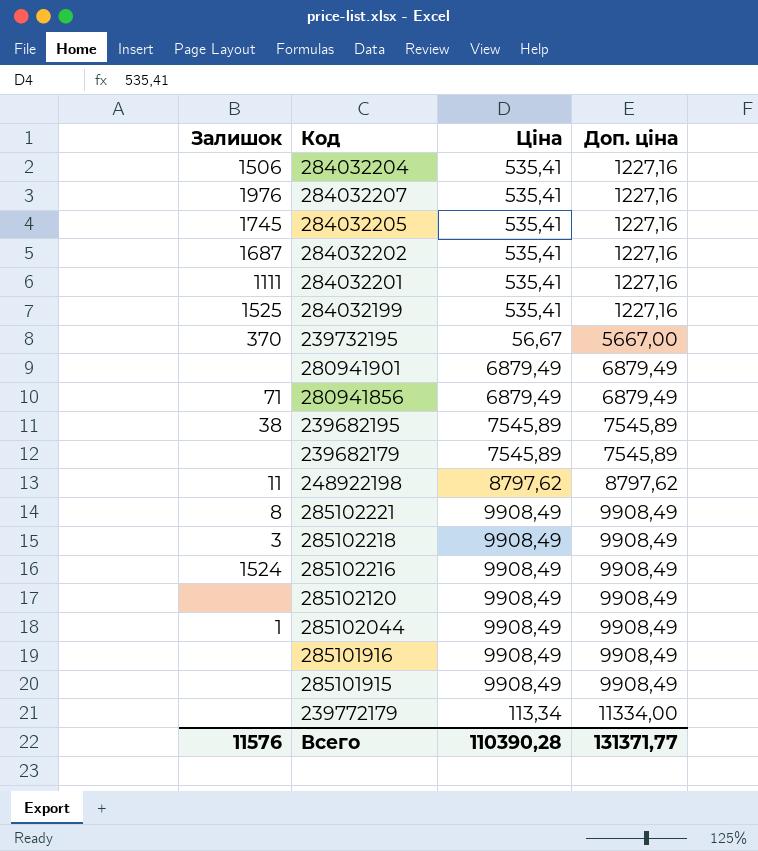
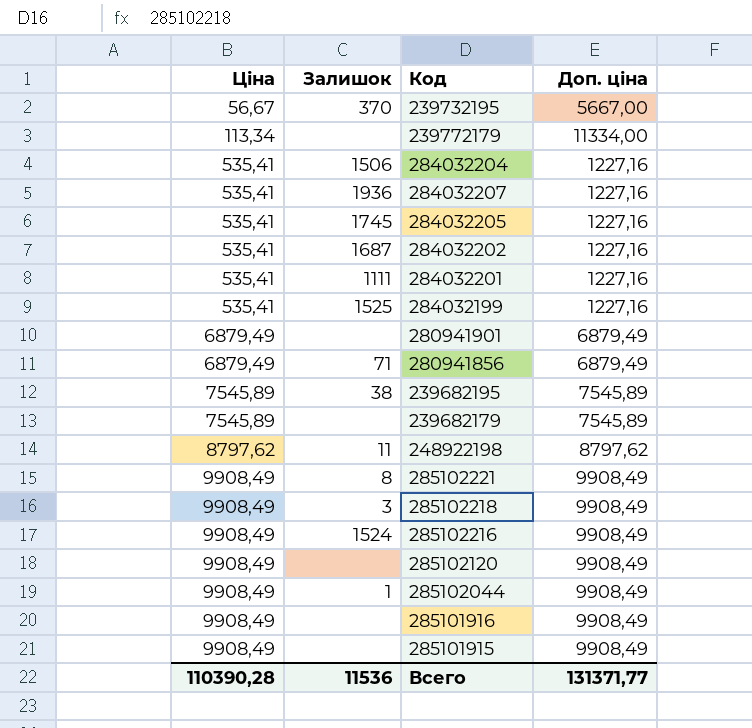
row order: Доп. ціна ascending -> Ціна ascending
column Ціна | position: 3 -> 1
284032207 | Залишок: 1976 -> 1936
Всего | Залишок: 11576 -> 11536

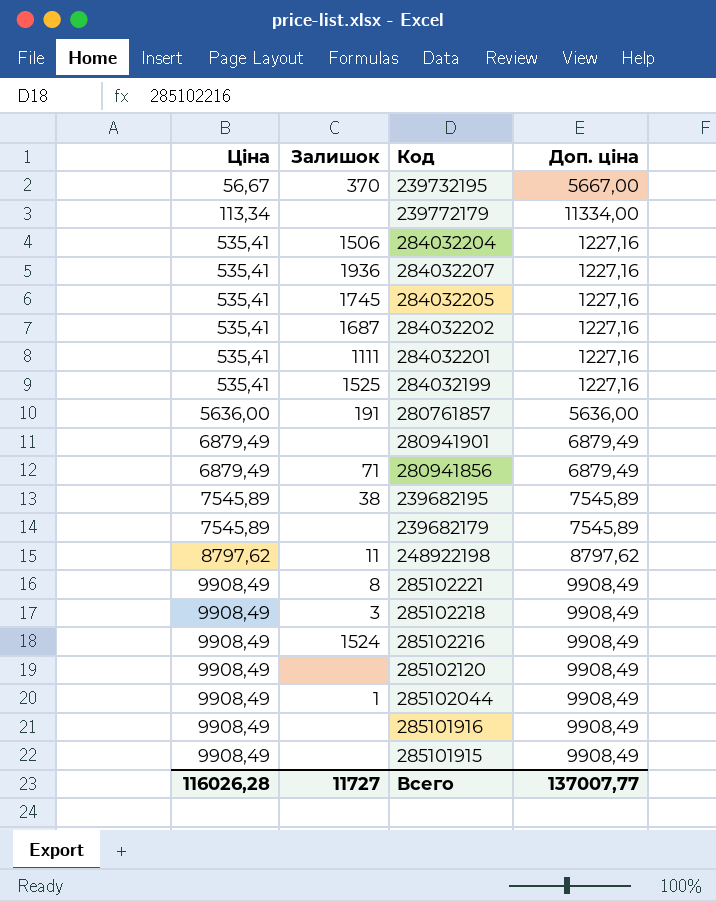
row 280761857: none -> 5636,00 | 191 | 5636,00
Всего | Ціна: 110390,28 -> 116026,28
Всего | Залишок: 11536 -> 11727
Всего | Доп. ціна: 131371,77 -> 137007,77

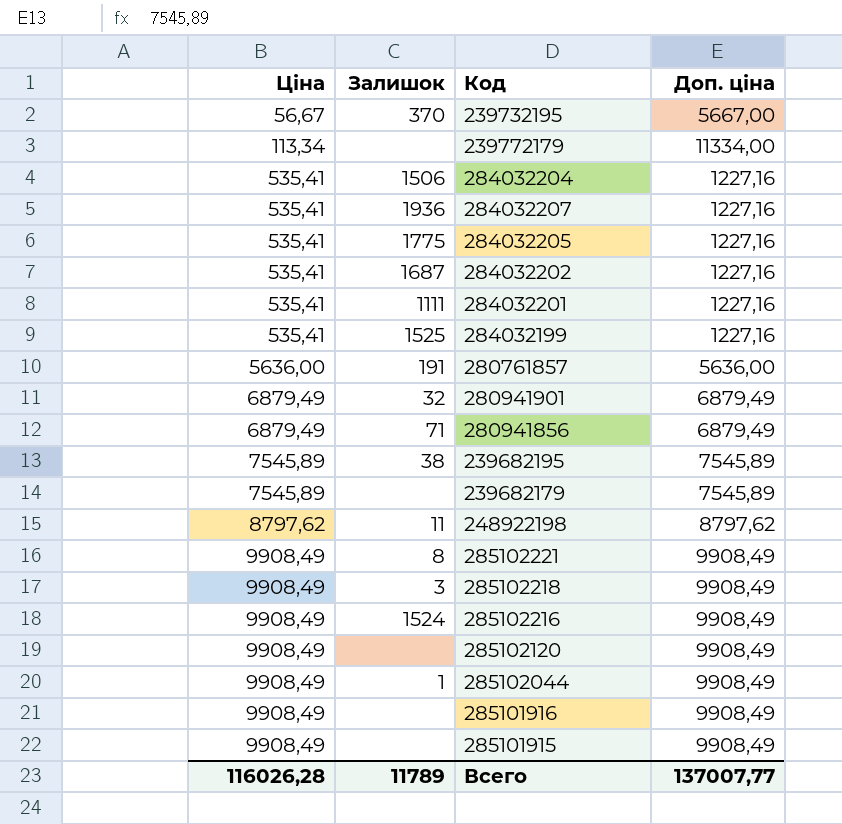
284032205 | Залишок: 1745 -> 1775
280941901 | Залишок: none -> 32
Всего | Залишок: 11727 -> 11789

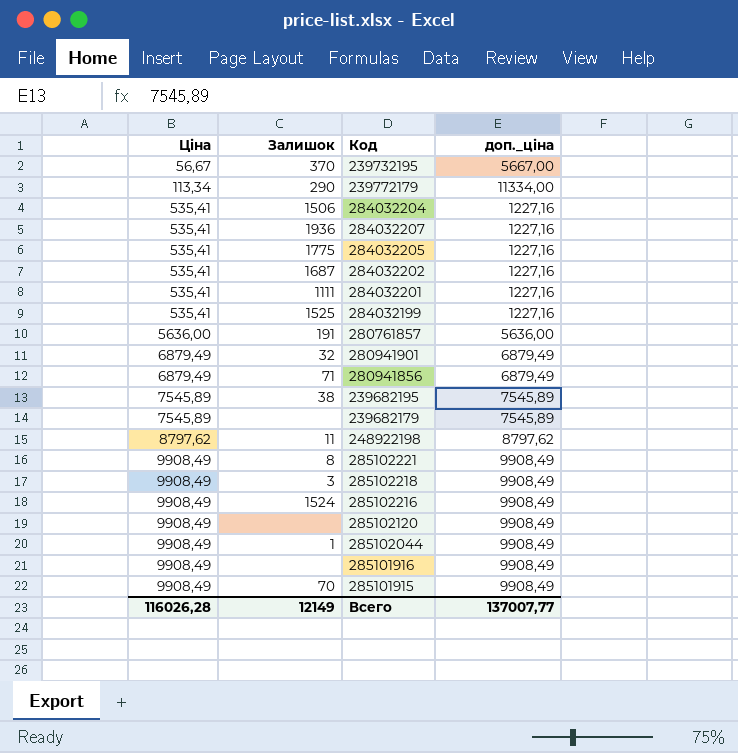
column name: Доп. ціна -> доп._ціна
239772179 | Залишок: none -> 290
285101915 | Залишок: none -> 70
Всего | Залишок: 11789 -> 12149

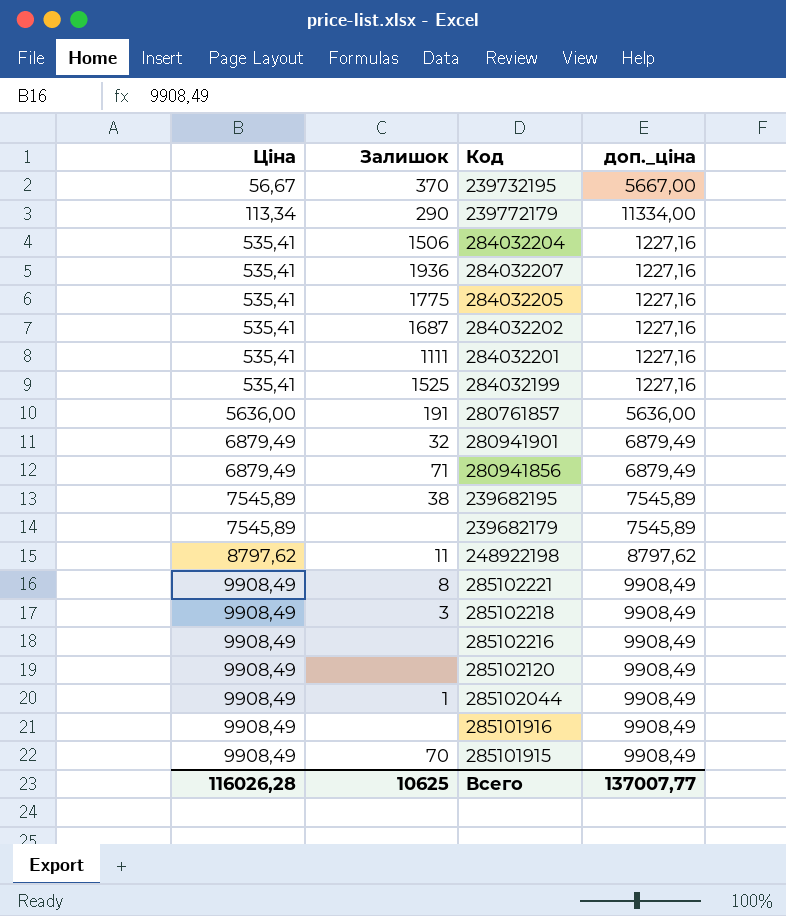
285102216 | Залишок: 1524 -> none
Всего | Залишок: 12149 -> 10625

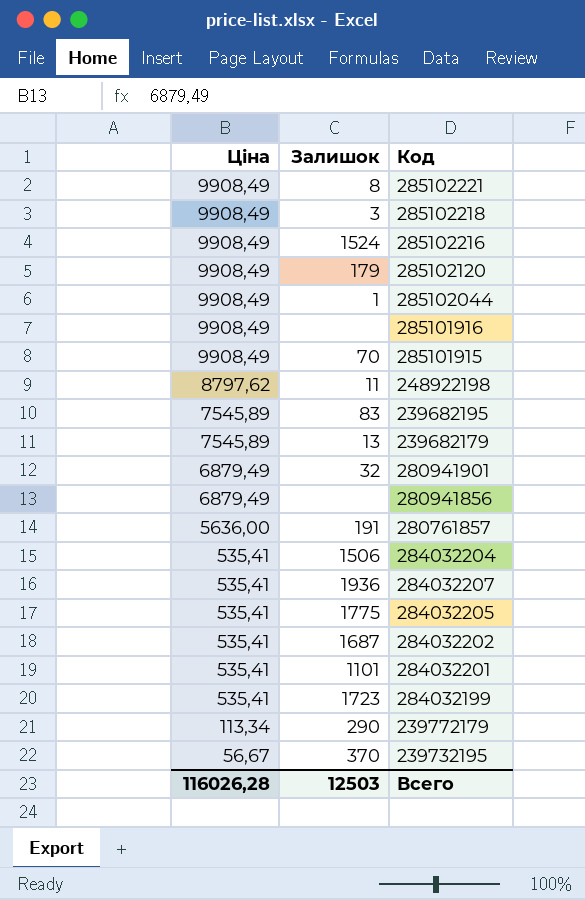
row order: Ціна ascending -> Ціна descending
column доп._ціна | position: 4 -> none
285102216 | Залишок: none -> 1524
285102120 | Залишок: none -> 179
239682195 | Залишок: 38 -> 83
239682179 | Залишок: none -> 13
280941856 | Залишок: 71 -> none
284032201 | Залишок: 1111 -> 1101
284032199 | Залишок: 1525 -> 1723
Всего | Залишок: 10625 -> 12503

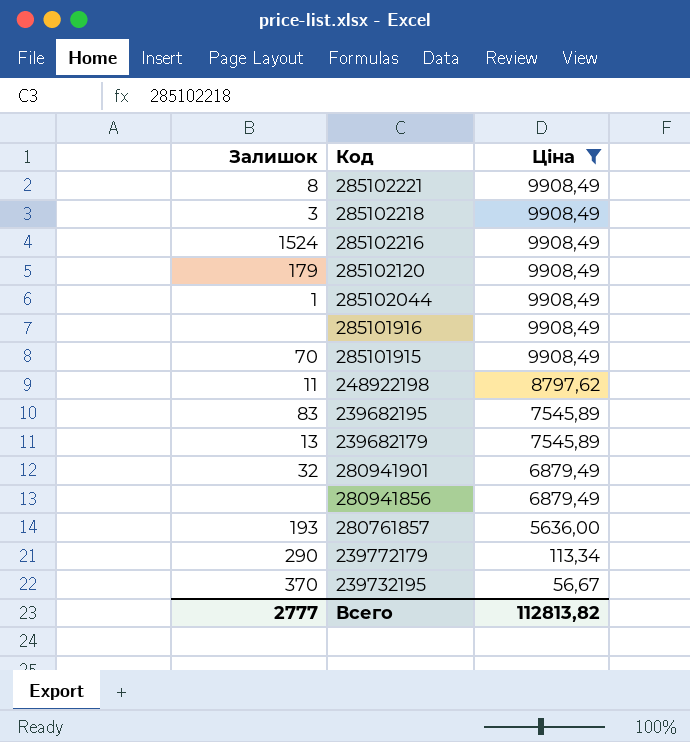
filter: none -> Ціна != 535,41
column Ціна | position: 1 -> 3
280761857 | Залишок: 191 -> 193
Всего | Залишок: 12503 -> 2777
Всего | Ціна: 116026,28 -> 112813,82

